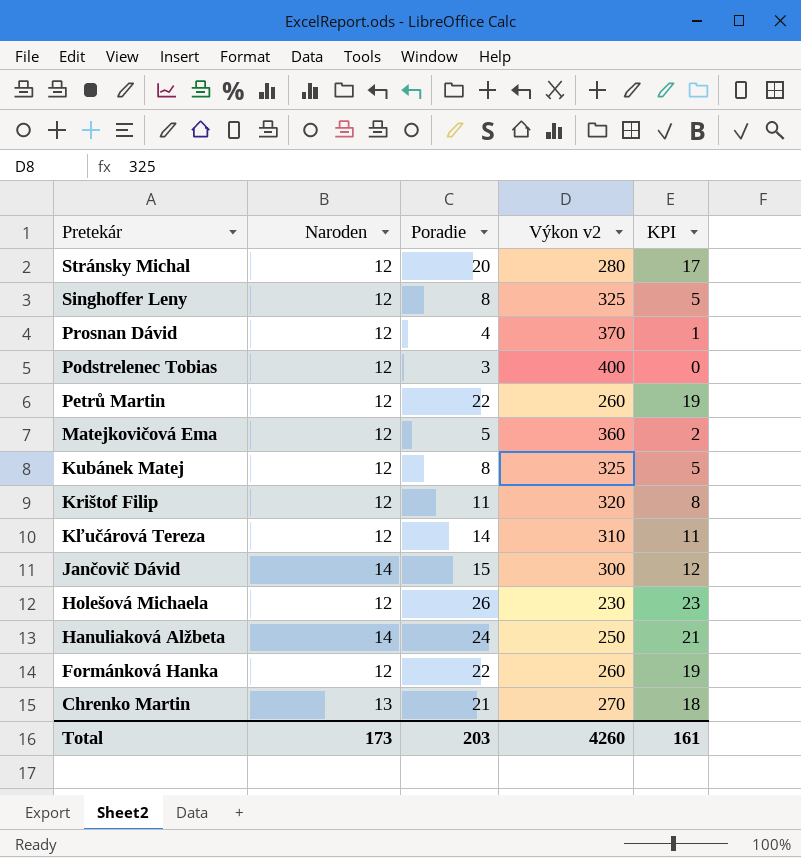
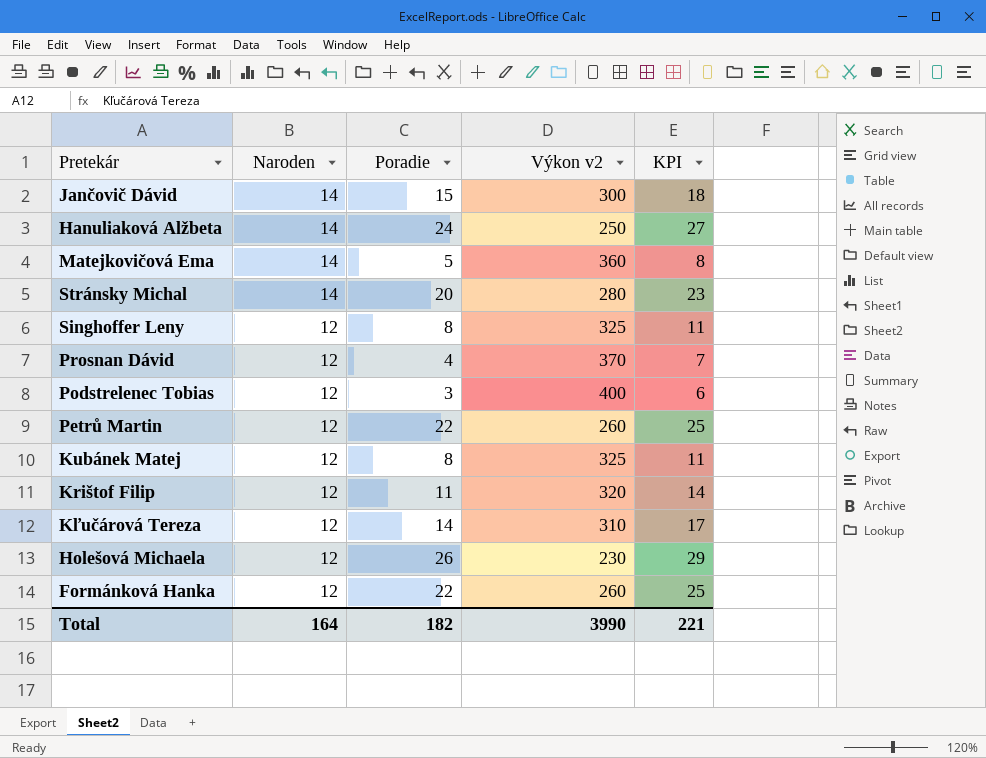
row order: Pretekár descending -> Naroden descending
column KPI | formula: [Poradie] - 3 -> [Poradie] + 3
row Chrenko Martin: 13 | 21 | 270 | 18 -> none
Matejkovičová Ema | Naroden: 12 -> 14
Stránsky Michal | Naroden: 12 -> 14
Total | Naroden: 173 -> 164
Total | Poradie: 203 -> 182
Total | Výkon v2: 4260 -> 3990
Total | KPI: 161 -> 221

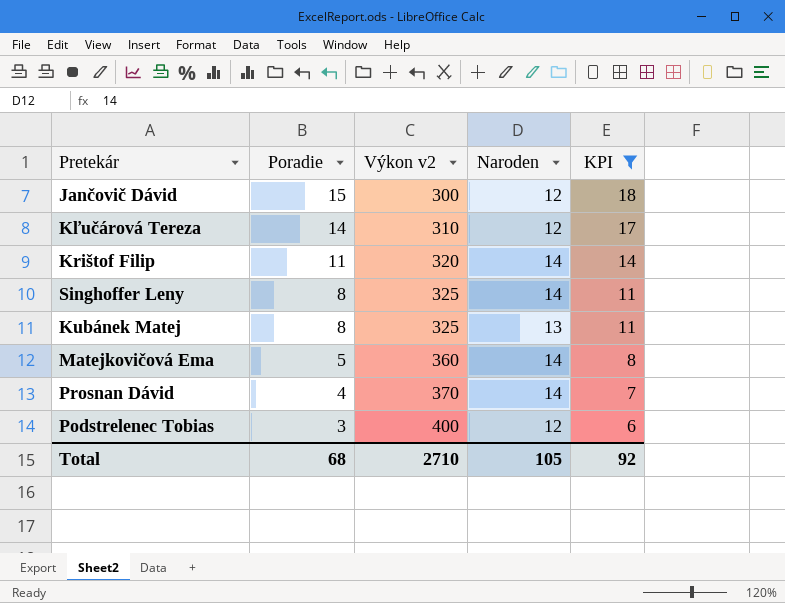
filter: none -> KPI <= 18
row order: Naroden descending -> Poradie descending
column Naroden | position: 2 -> 4
Jančovič Dávid | Naroden: 14 -> 12
Krištof Filip | Naroden: 12 -> 14
Singhoffer Leny | Naroden: 12 -> 14
Kubánek Matej | Naroden: 12 -> 13
Prosnan Dávid | Naroden: 12 -> 14
Total | Poradie: 182 -> 68
Total | Výkon v2: 3990 -> 2710
Total | Naroden: 164 -> 105
Total | KPI: 221 -> 92

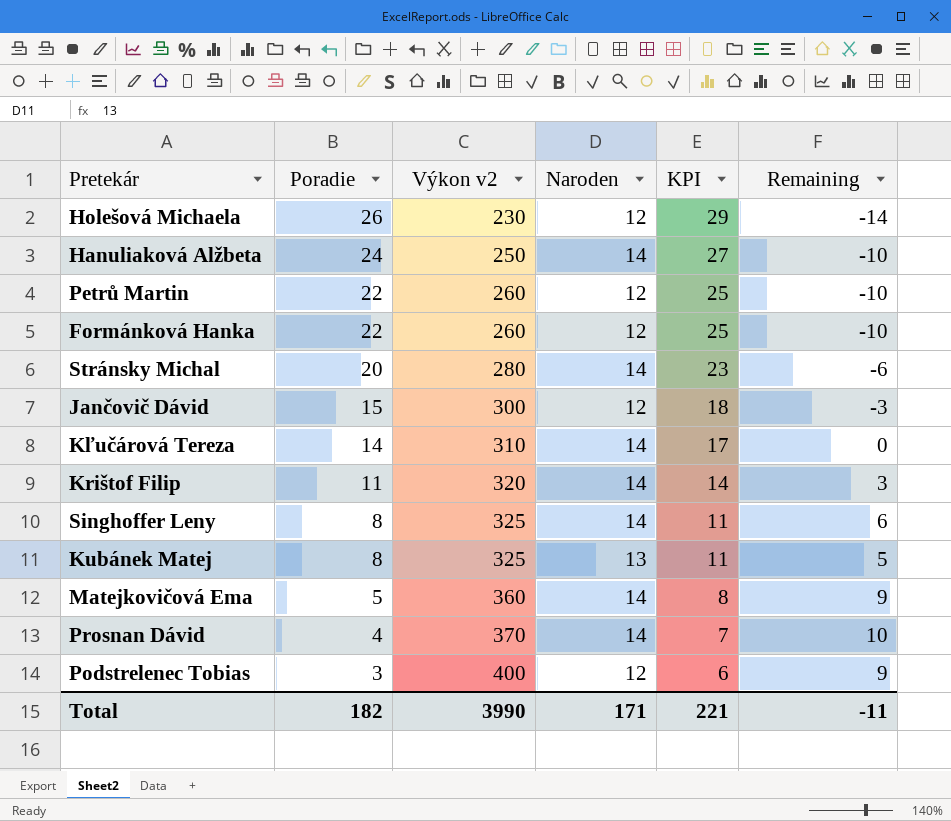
filter: KPI <= 18 -> none
column Remaining | formula: none -> [Naroden] - [Poradie]
Kľučárová Tereza | Naroden: 12 -> 14
Total | Poradie: 68 -> 182
Total | Výkon v2: 2710 -> 3990
Total | Naroden: 105 -> 171
Total | KPI: 92 -> 221

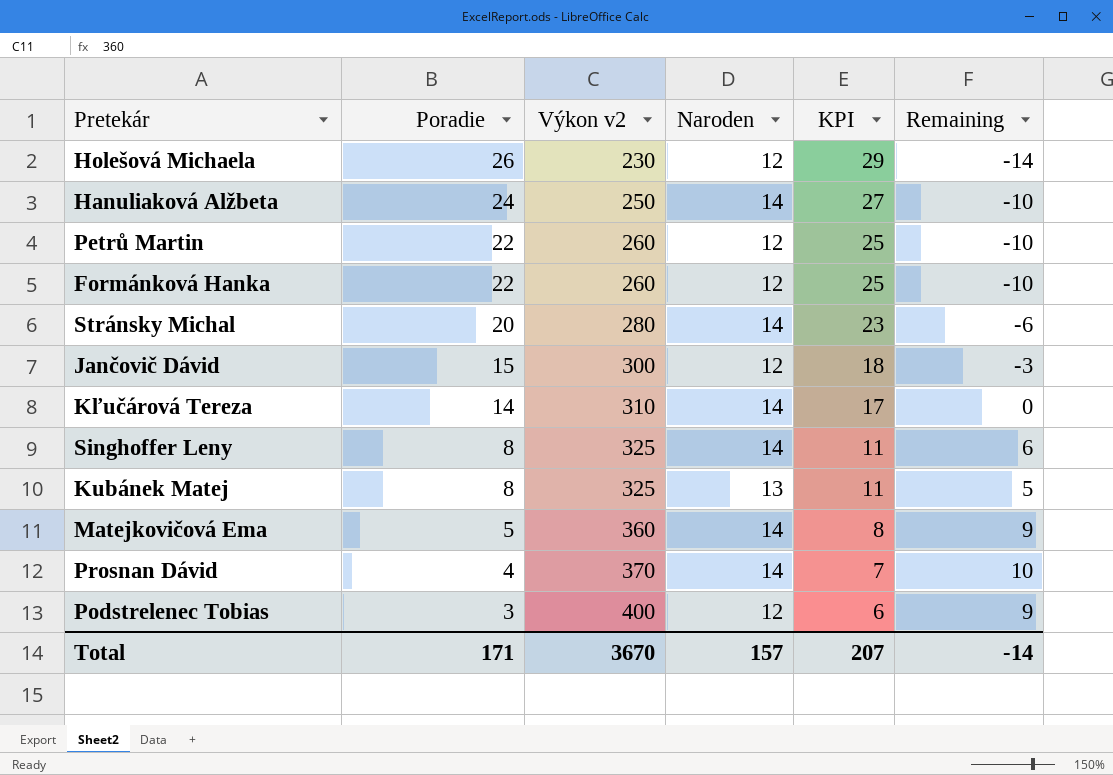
row Krištof Filip: 11 | 320 | 14 | 14 | 3 -> none
Total | Poradie: 182 -> 171
Total | Výkon v2: 3990 -> 3670
Total | Naroden: 171 -> 157
Total | KPI: 221 -> 207
Total | Remaining: -11 -> -14

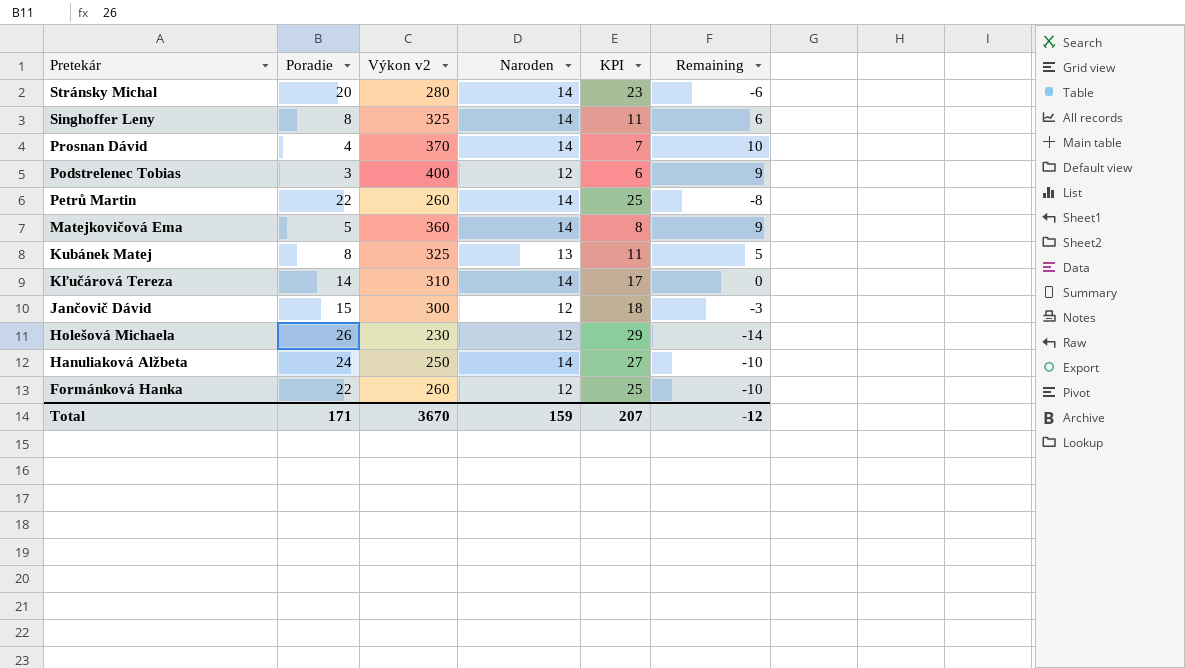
row order: Poradie descending -> Pretekár descending
Petrů Martin | Naroden: 12 -> 14
Petrů Martin | Remaining: -10 -> -8
Total | Naroden: 157 -> 159
Total | Remaining: -14 -> -12

